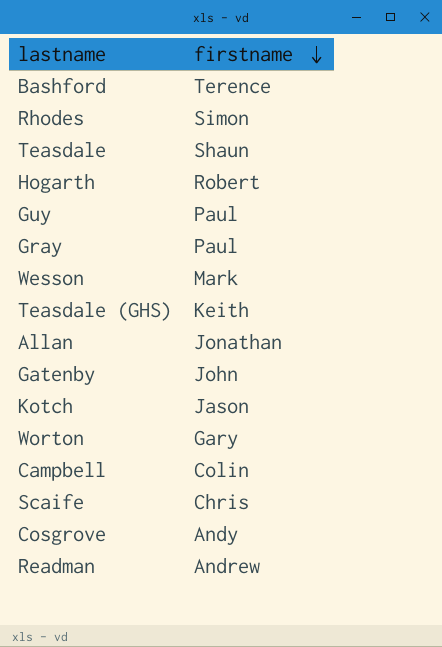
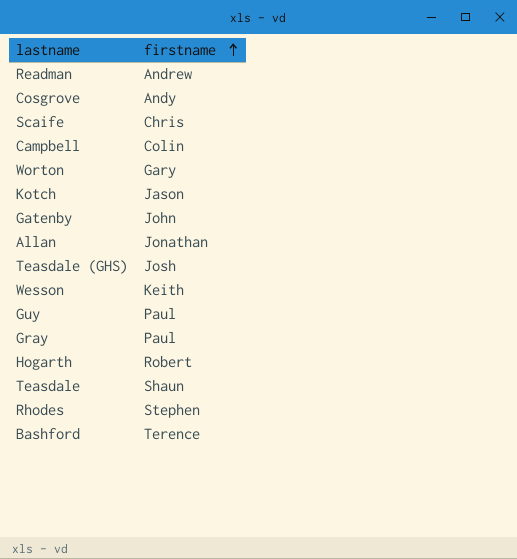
row order: firstname descending -> firstname ascending
Teasdale (GHS) | firstname: Keith -> Josh
Wesson | firstname: Mark -> Keith
Rhodes | firstname: Simon -> Stephen

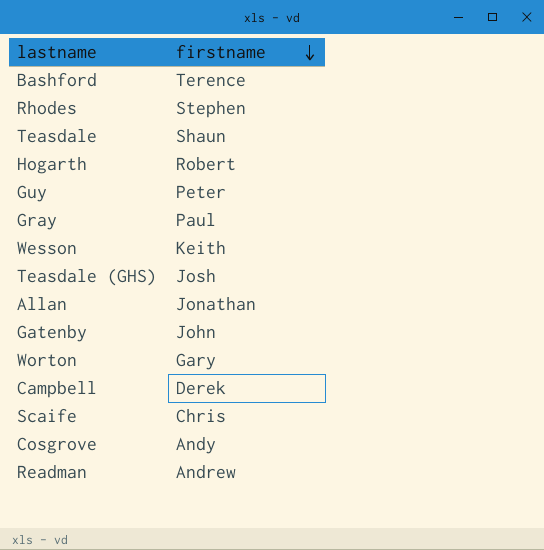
row order: firstname ascending -> firstname descending
row Kotch: Jason -> none
Guy | firstname: Paul -> Peter
Campbell | firstname: Colin -> Derek

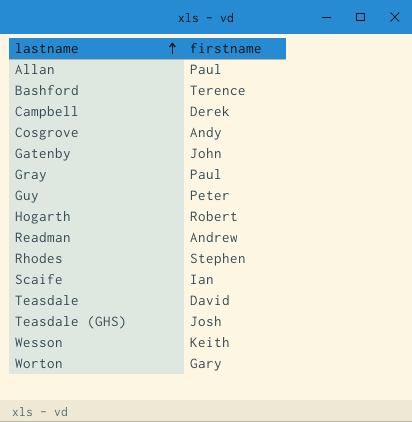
row order: firstname descending -> lastname ascending
Allan | firstname: Jonathan -> Paul
Scaife | firstname: Chris -> Ian
Teasdale | firstname: Shaun -> David

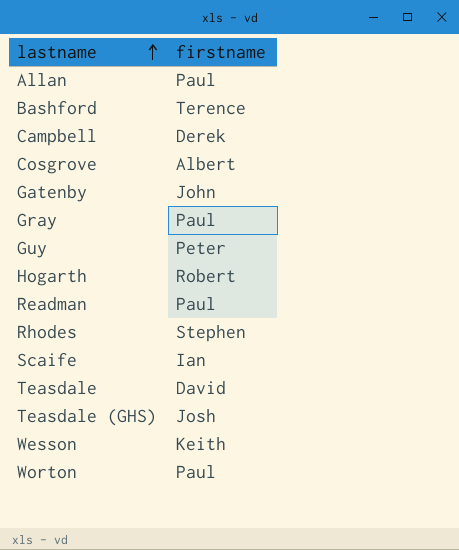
Cosgrove | firstname: Andy -> Albert
Readman | firstname: Andrew -> Paul
Worton | firstname: Gary -> Paul

